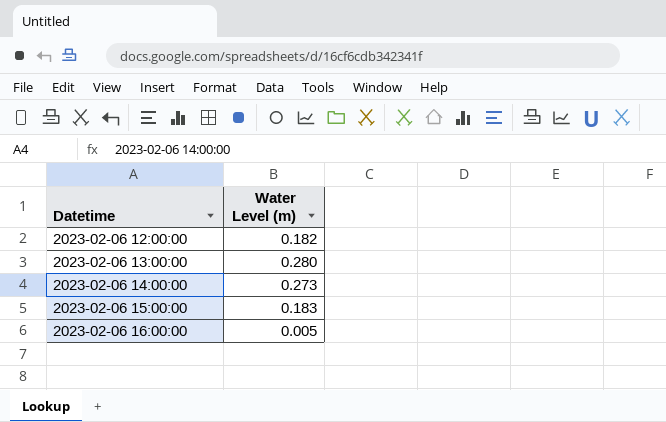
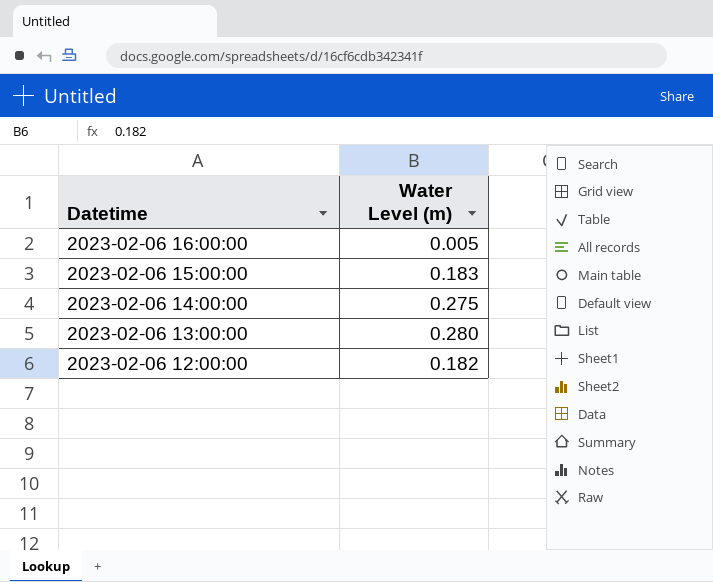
row order: Datetime ascending -> Datetime descending
2023-02-06 14:00:00 | Water Level (m): 0.273 -> 0.275

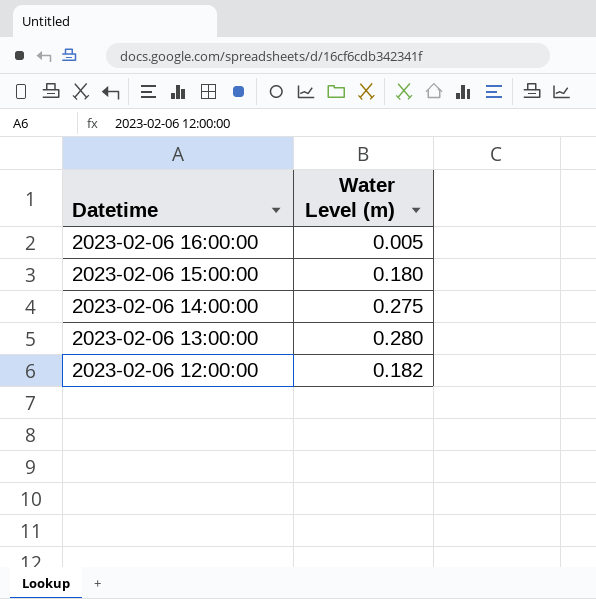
2023-02-06 15:00:00 | Water Level (m): 0.183 -> 0.180

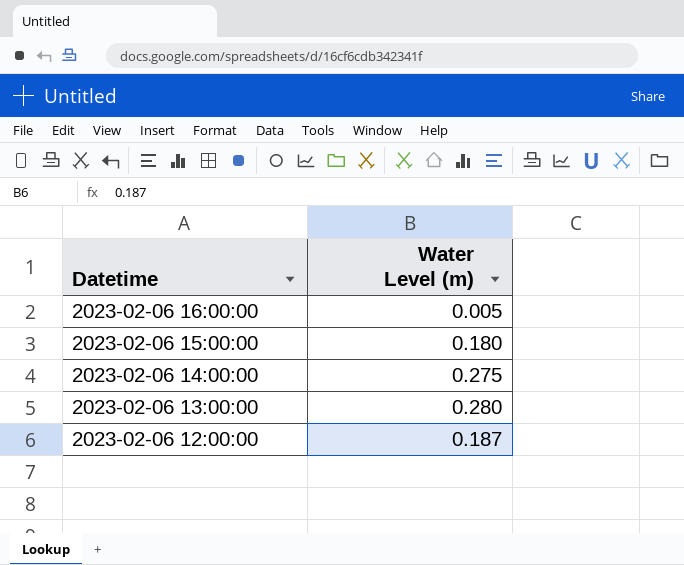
2023-02-06 12:00:00 | Water Level (m): 0.182 -> 0.187

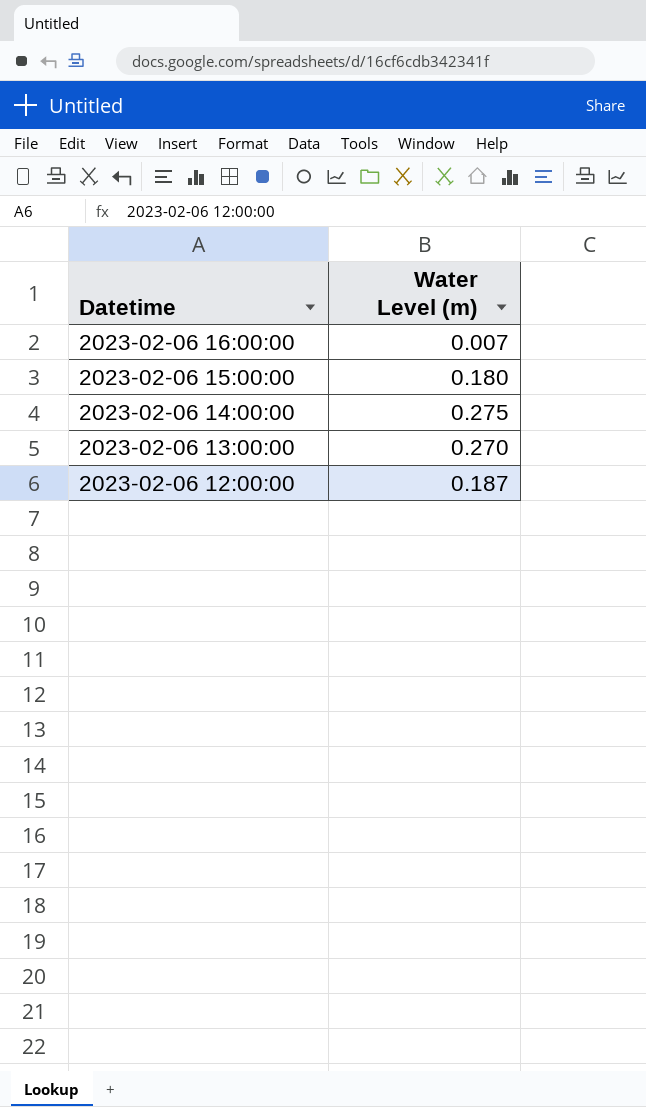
2023-02-06 16:00:00 | Water Level (m): 0.005 -> 0.007
2023-02-06 13:00:00 | Water Level (m): 0.280 -> 0.270

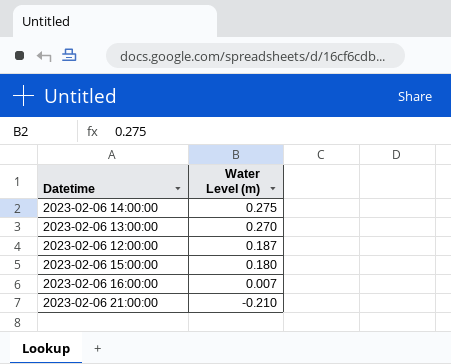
row order: Datetime descending -> Water Level (m) descending
row 2023-02-06 21:00:00: none -> -0.210

